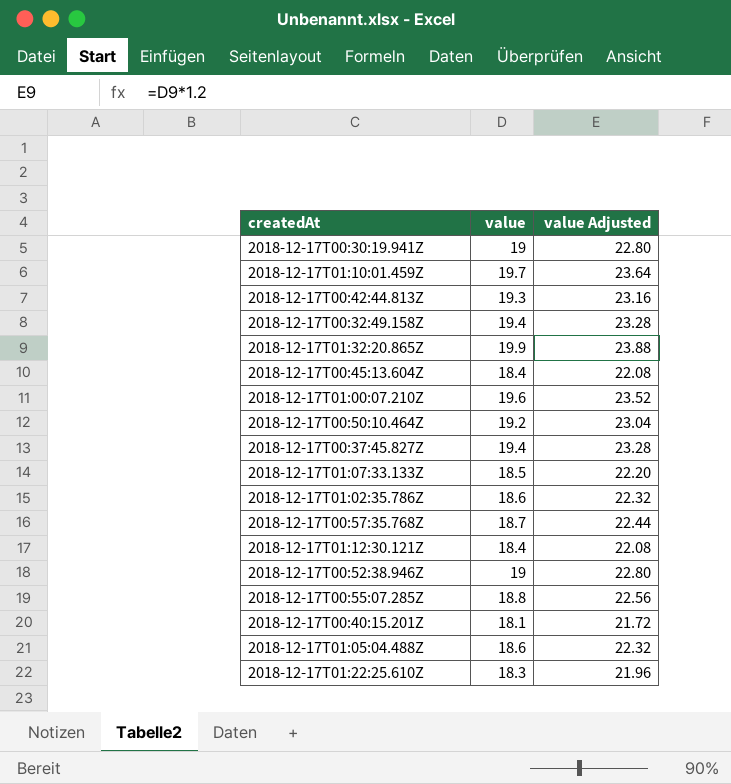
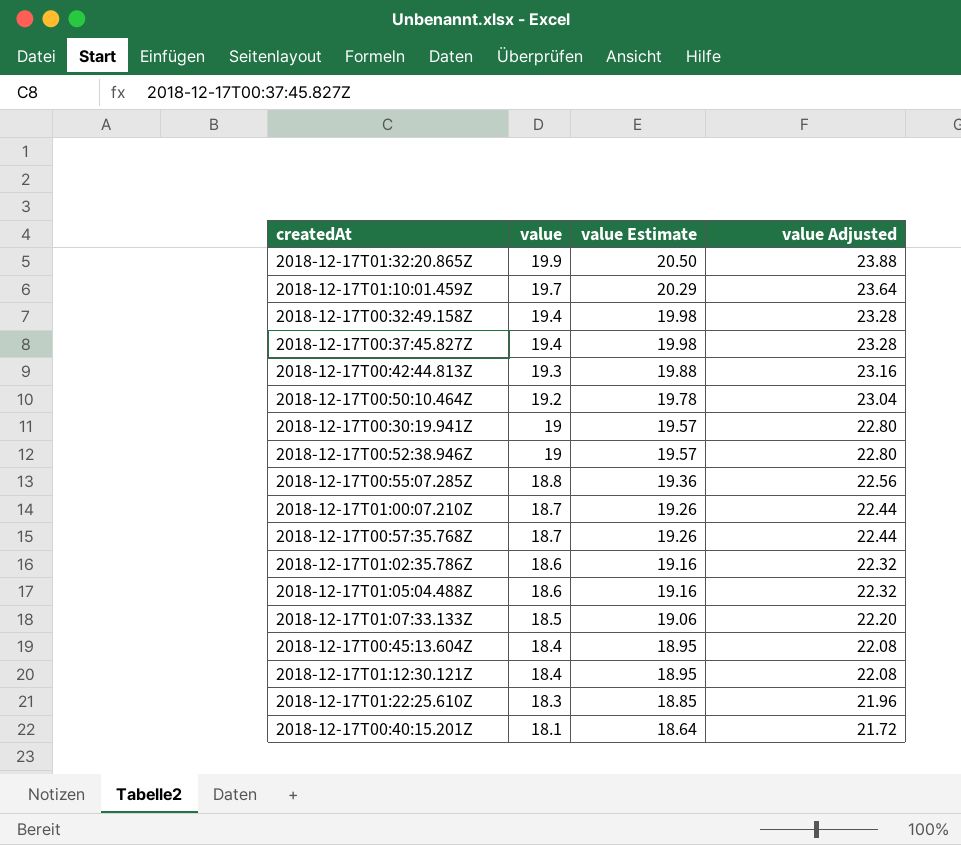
row order: none -> value descending
column value Estimate | formula: none -> [value] * 1.03
2018-12-17T01:00:07.210Z | value: 19.6 -> 18.7
2018-12-17T01:00:07.210Z | value Adjusted: 23.52 -> 22.44

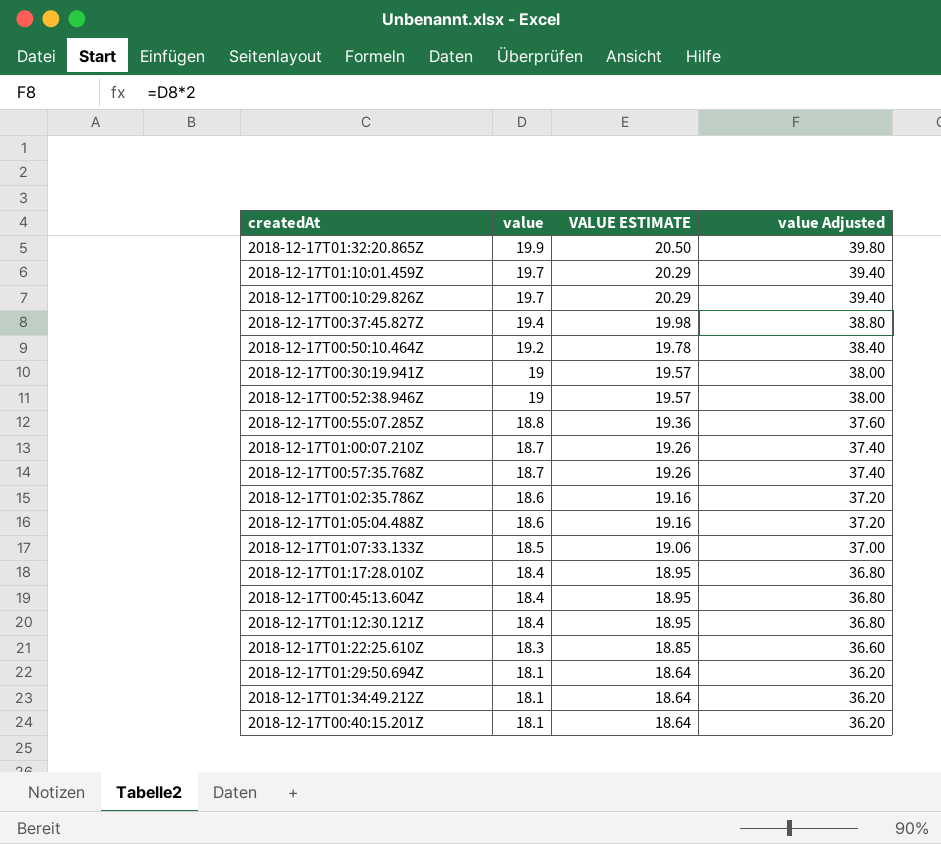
column name: value Estimate -> VALUE ESTIMATE
column value Adjusted | formula: [value] * 1.2 -> [value] * 2
row 2018-12-17T00:32:49.158Z: 19.4 | 19.98 | 23.28 -> none
row 2018-12-17T00:42:44.813Z: 19.3 | 19.88 | 23.16 -> none
row 2018-12-17T00:10:29.826Z: none -> 19.7 | 20.29 | 39.40
row 2018-12-17T01:17:28.010Z: none -> 18.4 | 18.95 | 36.80
row 2018-12-17T01:29:50.694Z: none -> 18.1 | 18.64 | 36.20
row 2018-12-17T01:34:49.212Z: none -> 18.1 | 18.64 | 36.20

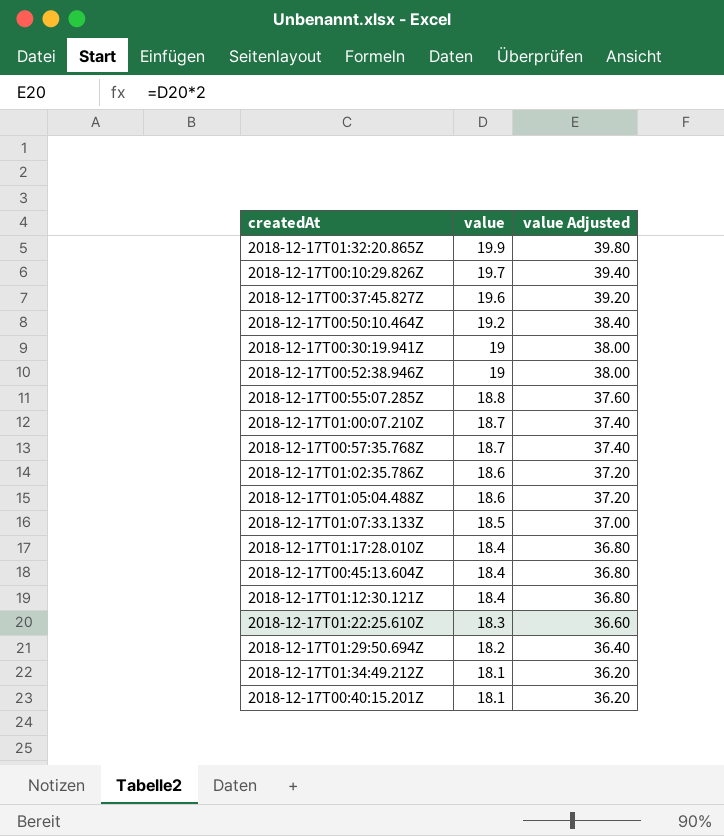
column VALUE ESTIMATE | formula: [value] * 1.03 -> none
row 2018-12-17T01:10:01.459Z: 19.7 | 20.29 | 39.40 -> none
2018-12-17T00:37:45.827Z | value: 19.4 -> 19.6
2018-12-17T00:37:45.827Z | value Adjusted: 38.80 -> 39.20
2018-12-17T01:29:50.694Z | value: 18.1 -> 18.2
2018-12-17T01:29:50.694Z | value Adjusted: 36.20 -> 36.40

